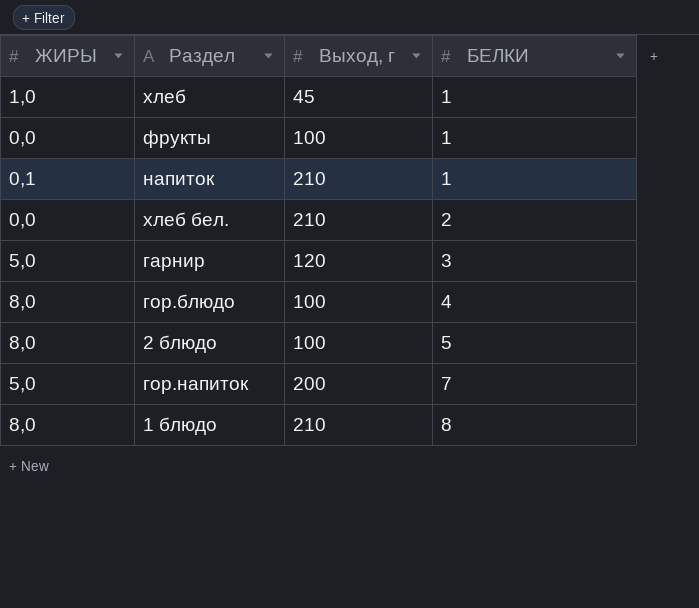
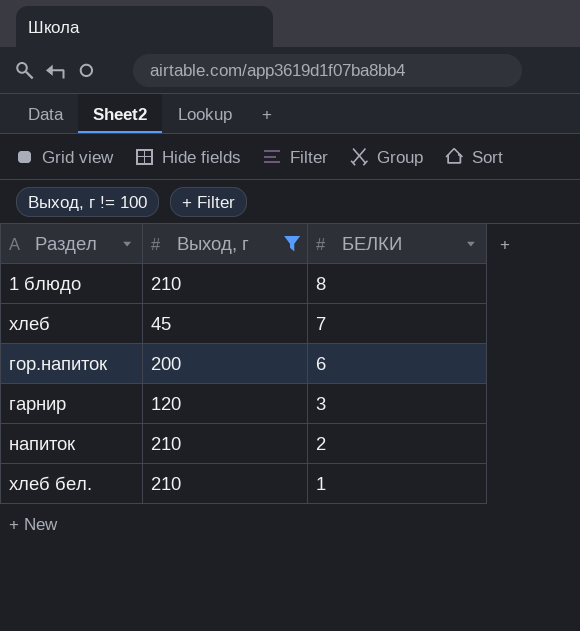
filter: none -> Выход, г != 100
row order: БЕЛКИ ascending -> БЕЛКИ descending
column ЖИРЫ | position: 1 -> none
хлеб | БЕЛКИ: 1 -> 7
гор.напиток | БЕЛКИ: 7 -> 6
напиток | БЕЛКИ: 1 -> 2
хлеб бел. | БЕЛКИ: 2 -> 1

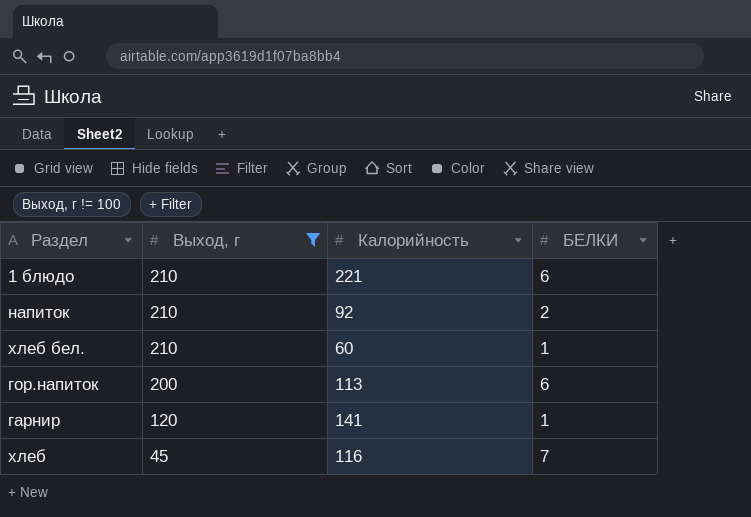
row order: БЕЛКИ descending -> Выход, г descending
column Калорийность | position: none -> 3
1 блюдо | БЕЛКИ: 8 -> 6
гарнир | БЕЛКИ: 3 -> 1

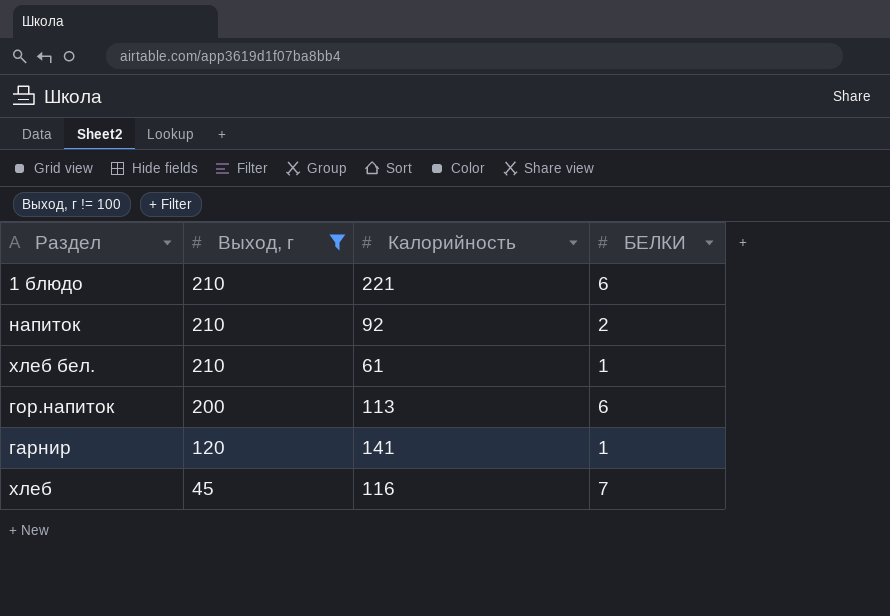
хлеб бел. | Калорийность: 60 -> 61

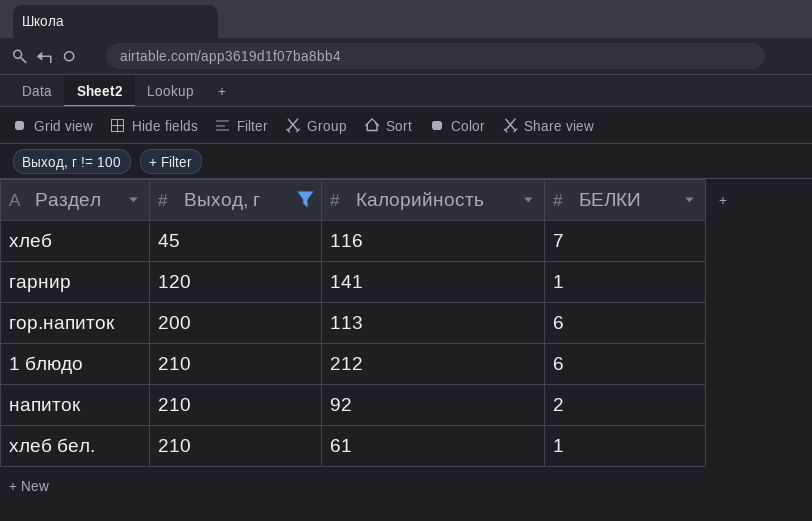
row order: Выход, г descending -> Выход, г ascending
1 блюдо | Калорийность: 221 -> 212

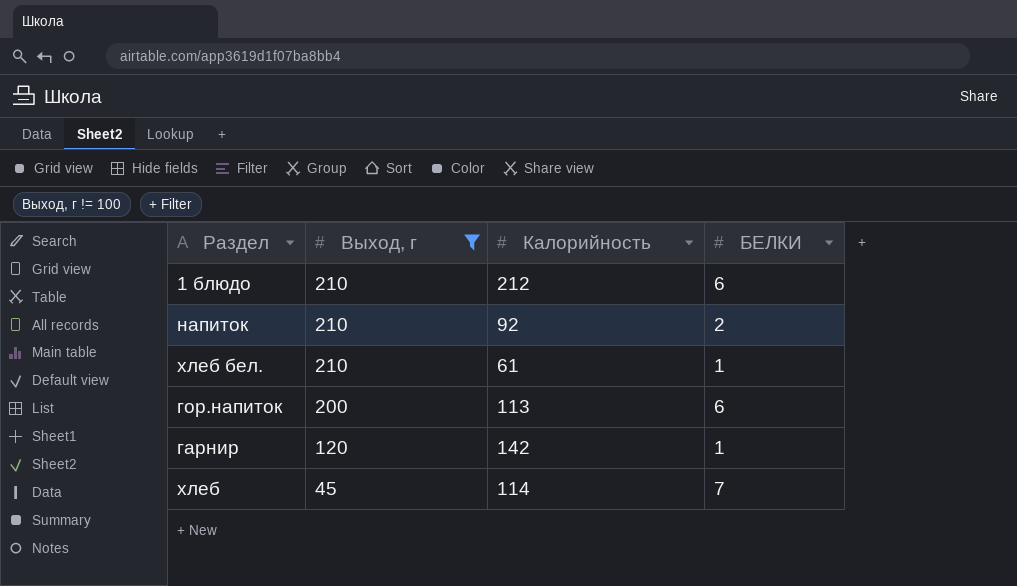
row order: Выход, г ascending -> Выход, г descending
гарнир | Калорийность: 141 -> 142
хлеб | Калорийность: 116 -> 114

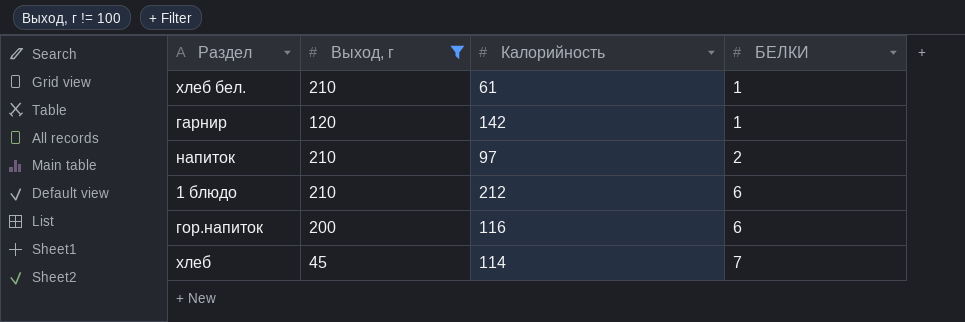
row order: Выход, г descending -> БЕЛКИ ascending
напиток | Калорийность: 92 -> 97
гор.напиток | Калорийность: 113 -> 116

